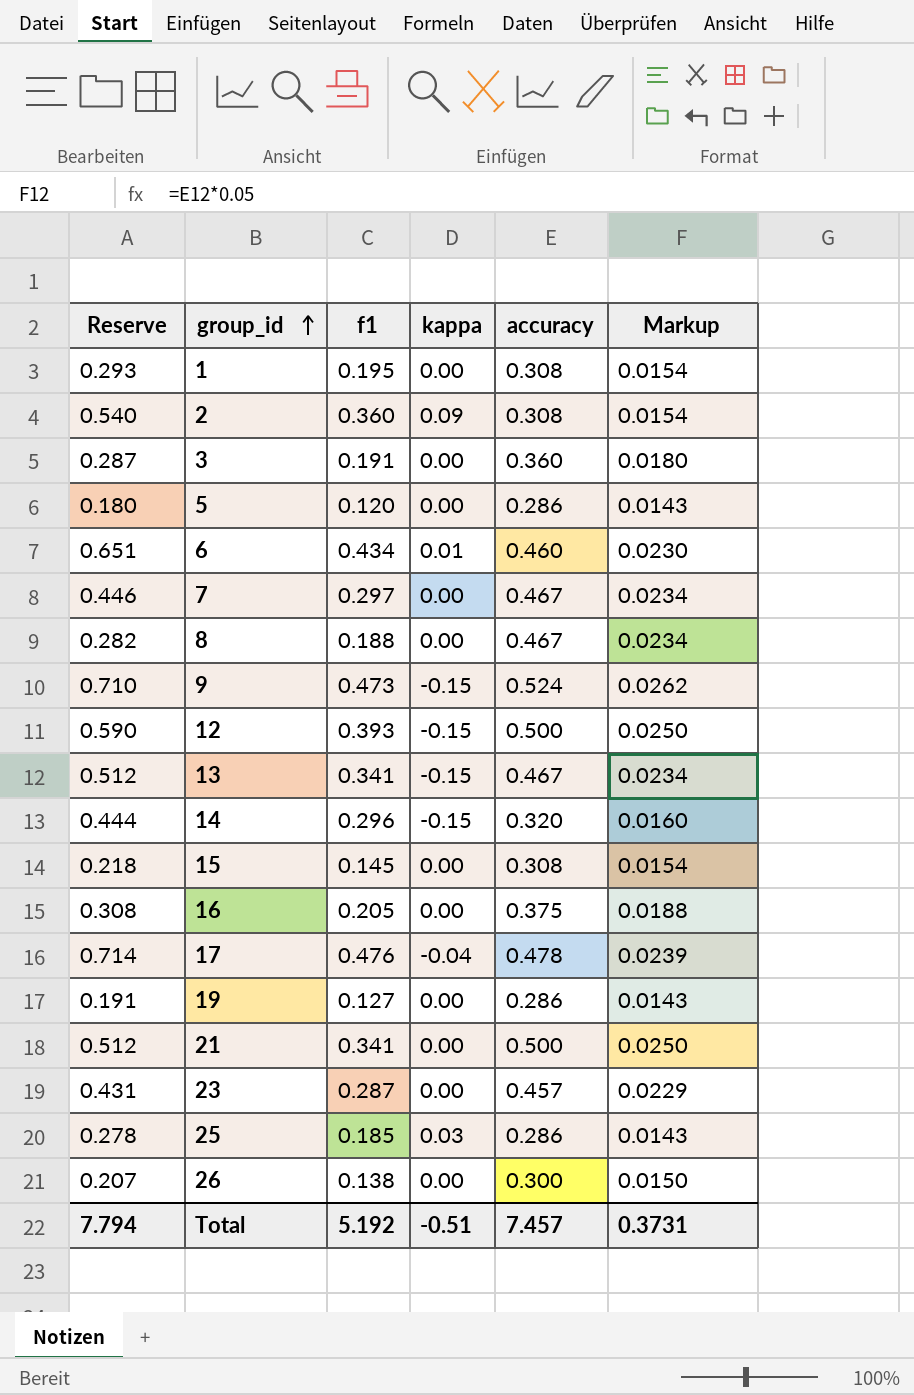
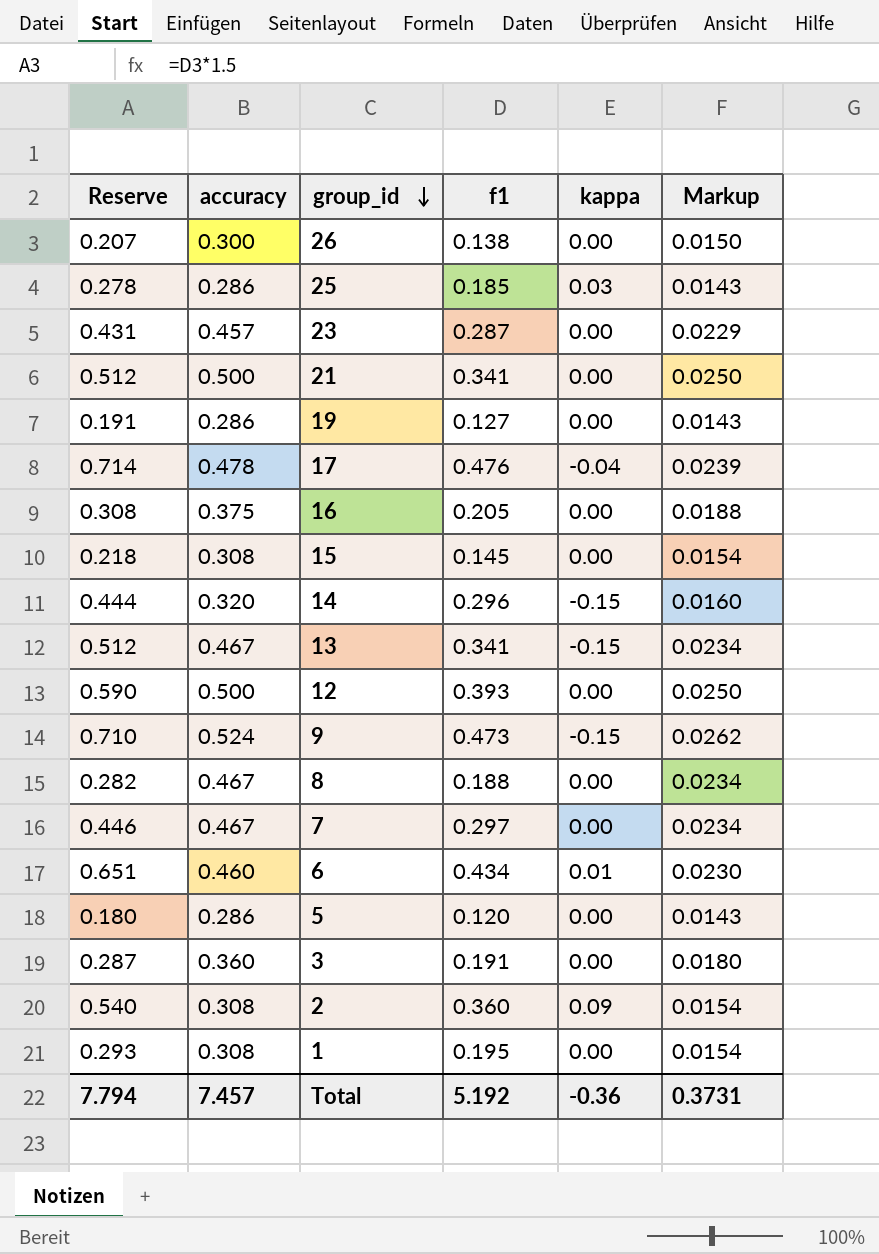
row order: group_id ascending -> group_id descending
column accuracy | position: 5 -> 2
12 | kappa: -0.15 -> 0.00
Total | kappa: -0.51 -> -0.36

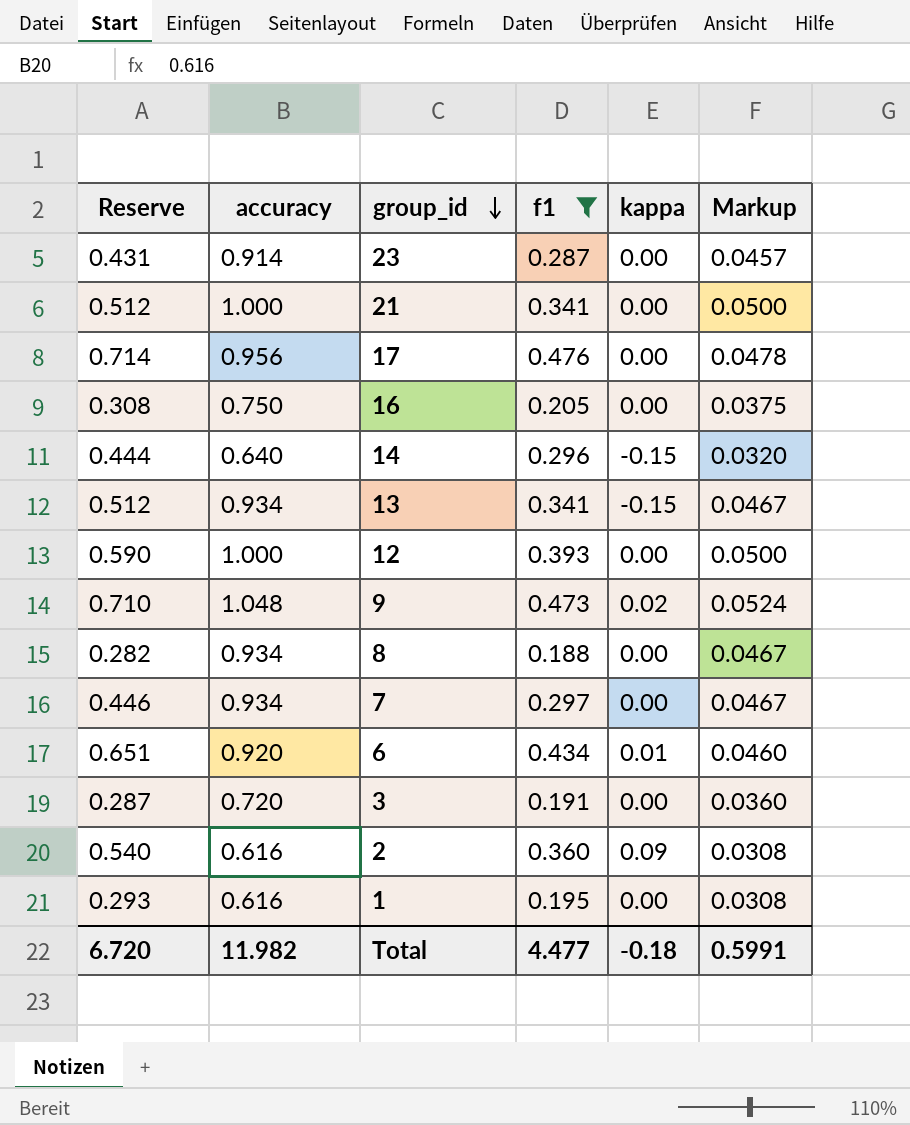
filter: none -> f1 >= 0.188
23 | accuracy: 0.457 -> 0.914
23 | Markup: 0.0229 -> 0.0457
21 | accuracy: 0.500 -> 1.000
21 | Markup: 0.0250 -> 0.0500
17 | accuracy: 0.478 -> 0.956
17 | kappa: -0.04 -> 0.00
17 | Markup: 0.0239 -> 0.0478
16 | accuracy: 0.375 -> 0.750
16 | Markup: 0.0188 -> 0.0375
14 | accuracy: 0.320 -> 0.640
14 | Markup: 0.0160 -> 0.0320
13 | accuracy: 0.467 -> 0.934
13 | Markup: 0.0234 -> 0.0467
12 | accuracy: 0.500 -> 1.000
12 | Markup: 0.0250 -> 0.0500
9 | accuracy: 0.524 -> 1.048
9 | kappa: -0.15 -> 0.02
9 | Markup: 0.0262 -> 0.0524
8 | accuracy: 0.467 -> 0.934
8 | Markup: 0.0234 -> 0.0467
7 | accuracy: 0.467 -> 0.934
7 | Markup: 0.0234 -> 0.0467
6 | accuracy: 0.460 -> 0.920
6 | Markup: 0.0230 -> 0.0460
3 | accuracy: 0.360 -> 0.720
3 | Markup: 0.0180 -> 0.0360
2 | accuracy: 0.308 -> 0.616
2 | Markup: 0.0154 -> 0.0308
1 | accuracy: 0.308 -> 0.616
1 | Markup: 0.0154 -> 0.0308
Total | Reserve: 7.794 -> 6.720
Total | accuracy: 7.457 -> 11.982
Total | f1: 5.192 -> 4.477
Total | kappa: -0.36 -> -0.18
Total | Markup: 0.3731 -> 0.5991

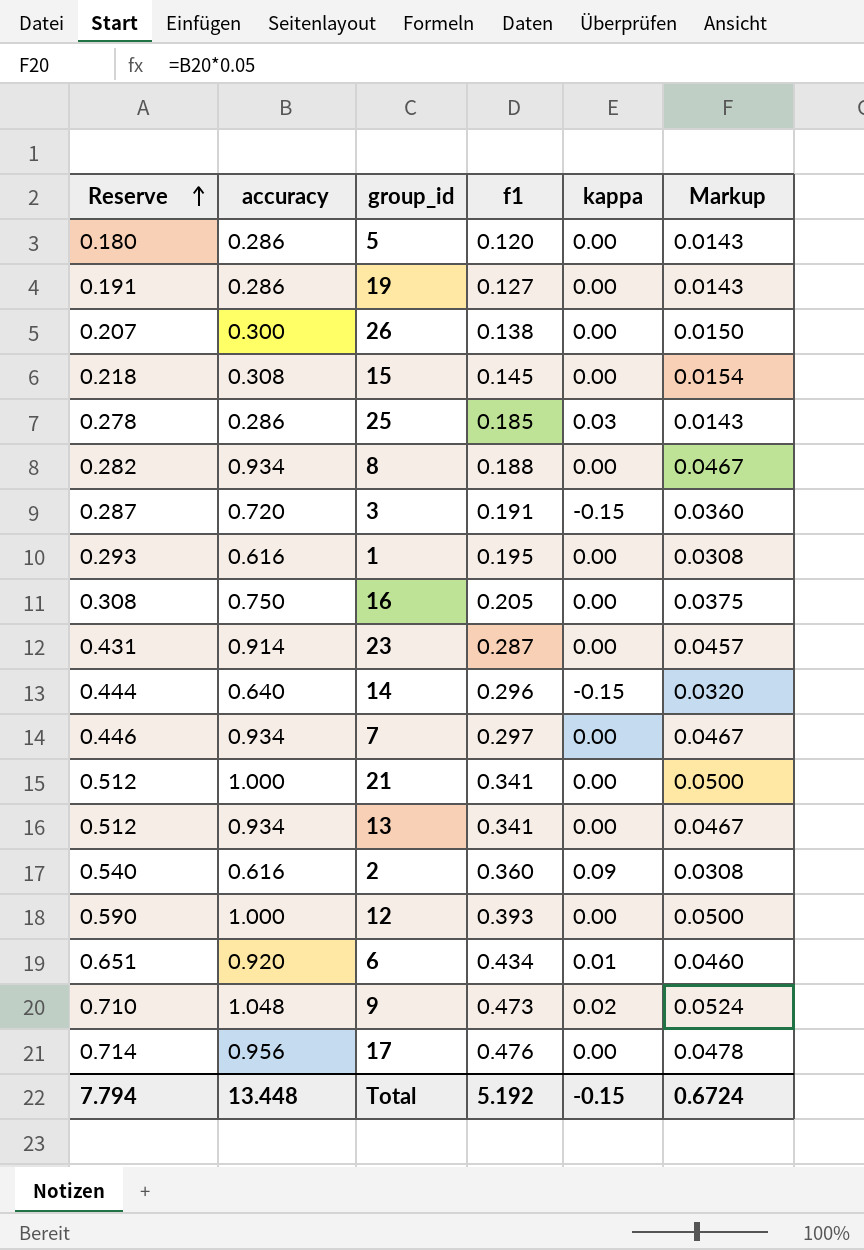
filter: f1 >= 0.188 -> none
row order: group_id descending -> Reserve ascending
3 | kappa: 0.00 -> -0.15
13 | kappa: -0.15 -> 0.00
Total | Reserve: 6.720 -> 7.794
Total | accuracy: 11.982 -> 13.448
Total | f1: 4.477 -> 5.192
Total | kappa: -0.18 -> -0.15
Total | Markup: 0.5991 -> 0.6724

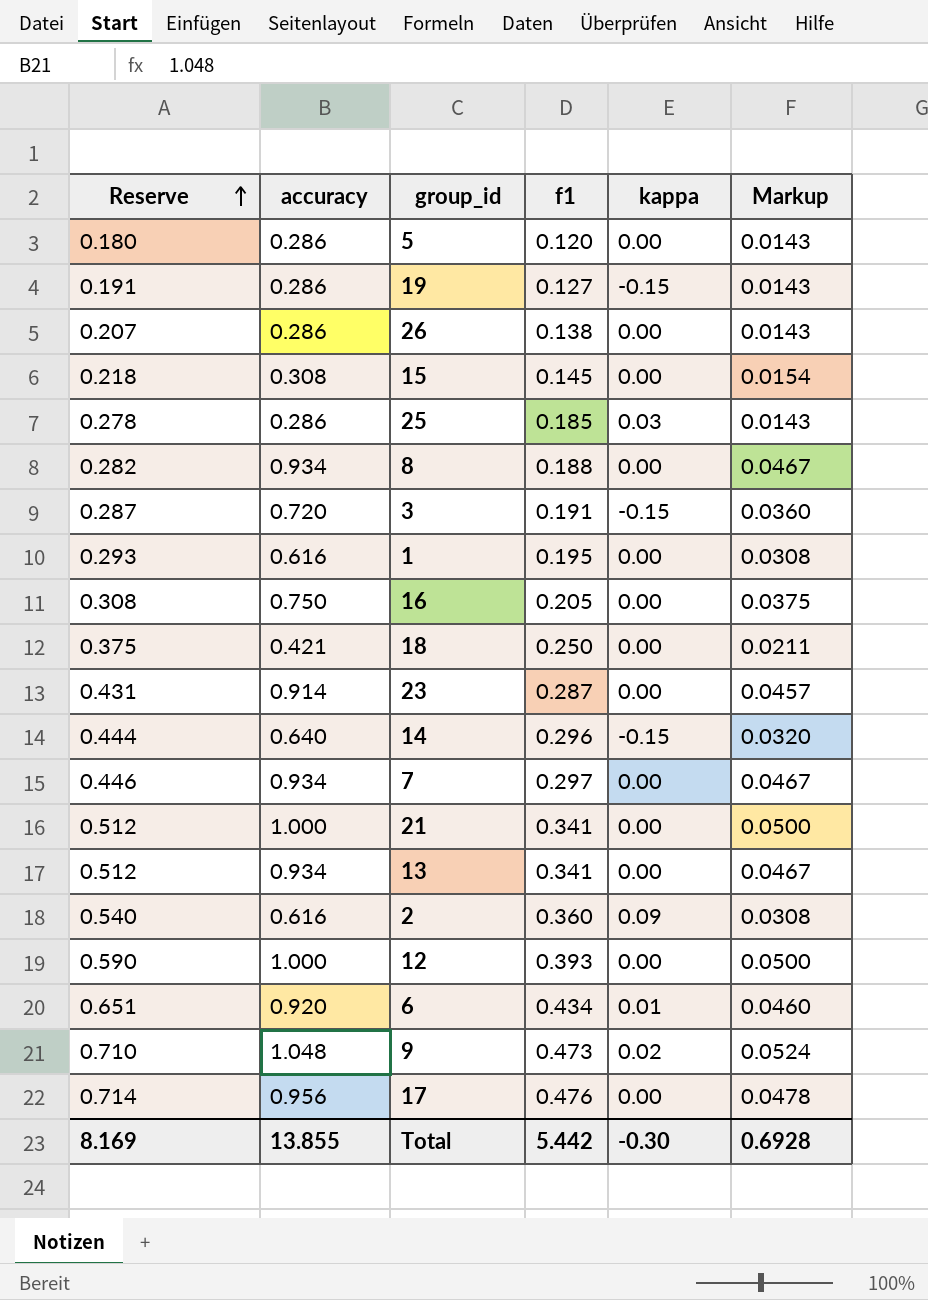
19 | kappa: 0.00 -> -0.15
26 | accuracy: 0.300 -> 0.286
26 | Markup: 0.0150 -> 0.0143
row 18: none -> 0.375 | 0.421 | 0.250 | 0.00 | 0.0211
Total | Reserve: 7.794 -> 8.169
Total | accuracy: 13.448 -> 13.855
Total | f1: 5.192 -> 5.442
Total | kappa: -0.15 -> -0.30
Total | Markup: 0.6724 -> 0.6928

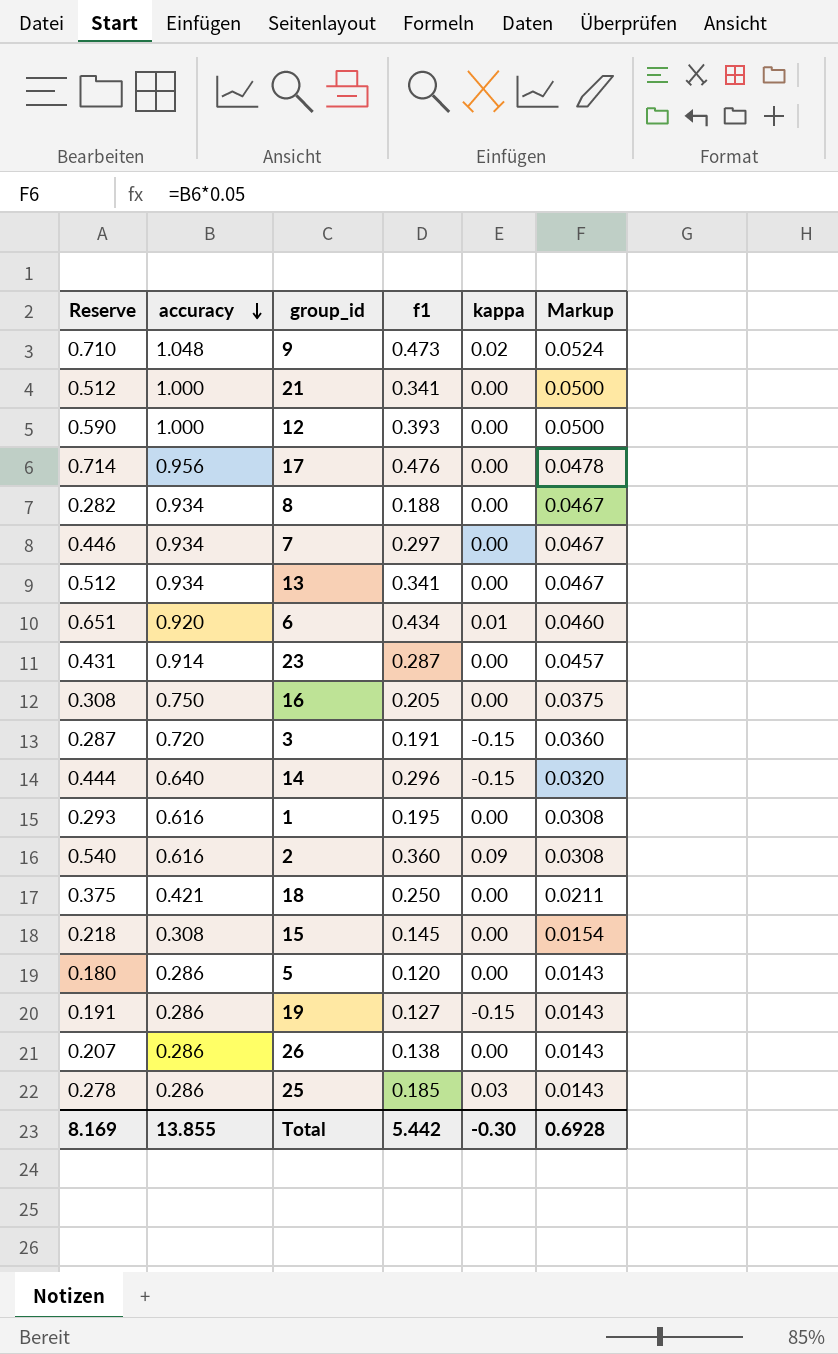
row order: Reserve ascending -> accuracy descending

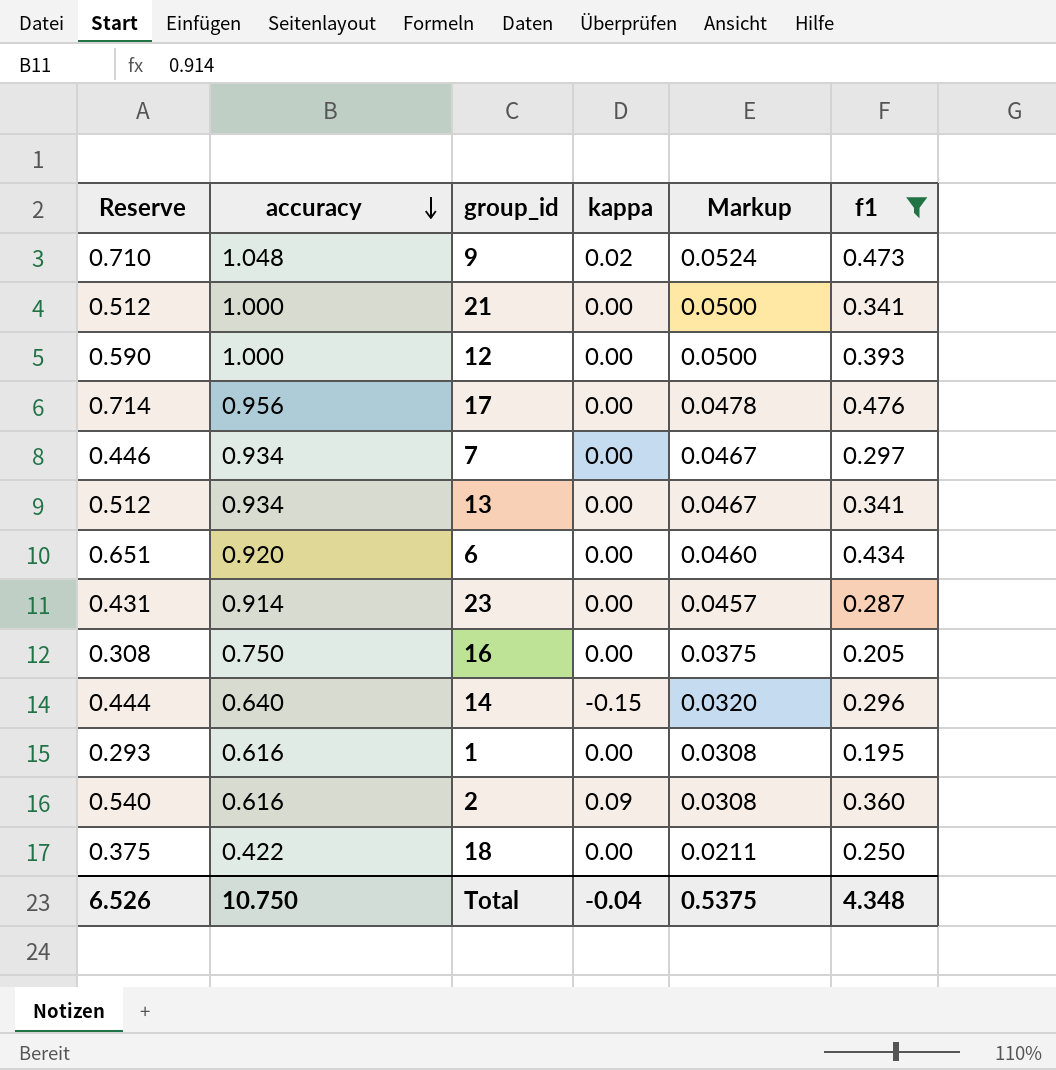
filter: none -> f1 >= 0.195
column f1 | position: 4 -> 6
6 | kappa: 0.01 -> 0.00
18 | accuracy: 0.421 -> 0.422
Total | Reserve: 8.169 -> 6.526
Total | accuracy: 13.855 -> 10.750
Total | kappa: -0.30 -> -0.04
Total | Markup: 0.6928 -> 0.5375
Total | f1: 5.442 -> 4.348

